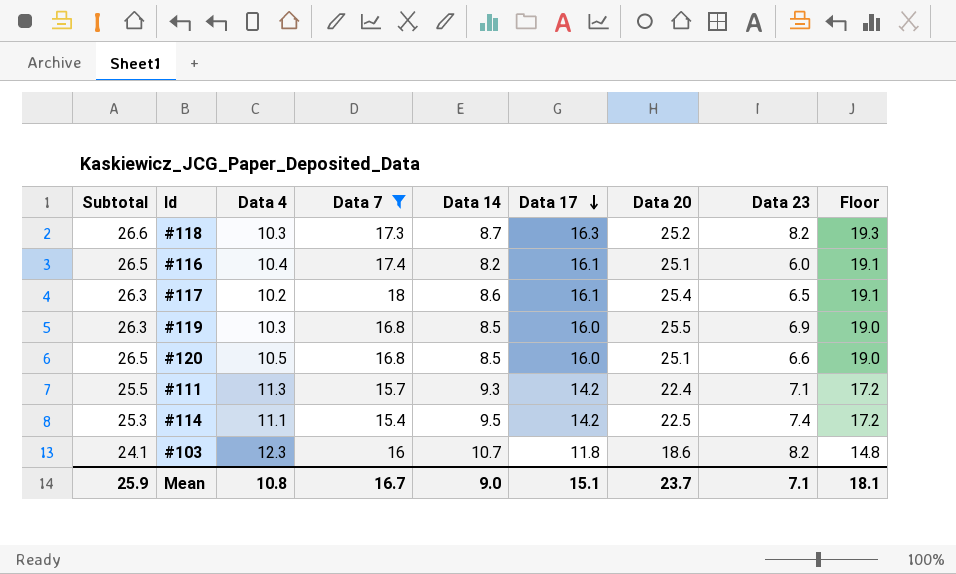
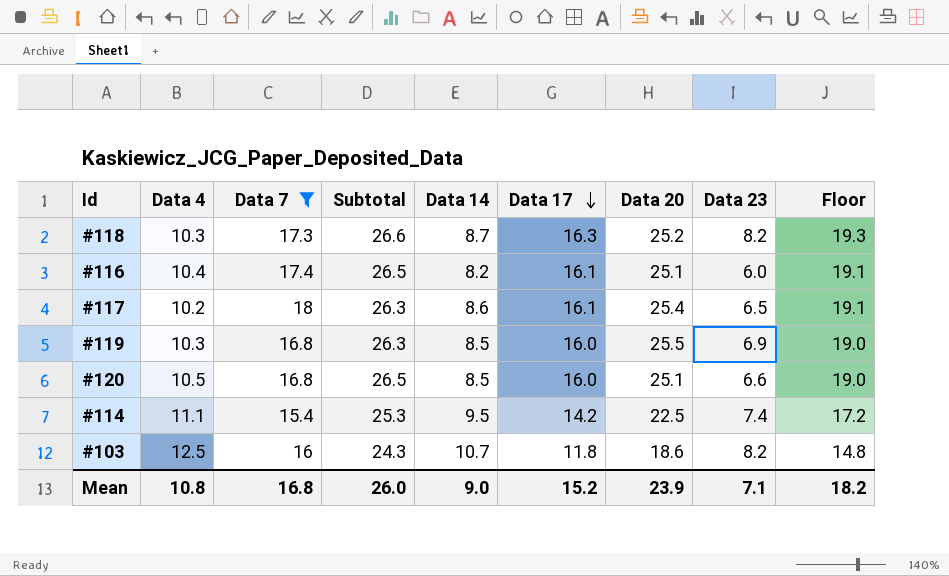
column Subtotal | position: 1 -> 4
row #111: 25.5 | 11.3 | 15.7 | 9.3 | 14.2 | 22.4 | 7.1 | 17.2 -> none
#103 | Data 4: 12.3 -> 12.5
#103 | Subtotal: 24.1 -> 24.3
Mean | Data 7: 16.7 -> 16.8
Mean | Subtotal: 25.9 -> 26.0
Mean | Data 17: 15.1 -> 15.2
Mean | Data 20: 23.7 -> 23.9
Mean | Floor: 18.1 -> 18.2

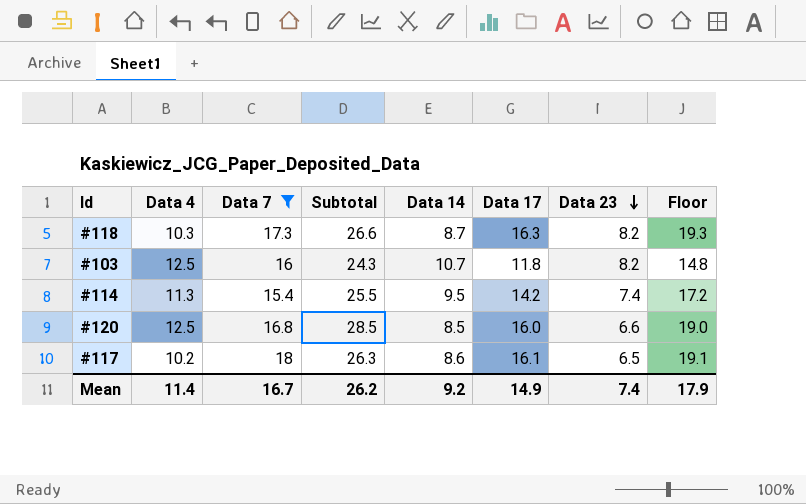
row order: Data 17 descending -> Data 23 descending
column Data 20 | position: 7 -> none
row #116: 10.4 | 17.4 | 26.5 | 8.2 | 16.1 | 25.1 | 6.0 | 19.1 -> none
row #119: 10.3 | 16.8 | 26.3 | 8.5 | 16.0 | 25.5 | 6.9 | 19.0 -> none
#114 | Data 4: 11.1 -> 11.3
#114 | Subtotal: 25.3 -> 25.5
#120 | Data 4: 10.5 -> 12.5
#120 | Subtotal: 26.5 -> 28.5
Mean | Data 4: 10.8 -> 11.4
Mean | Data 7: 16.8 -> 16.7
Mean | Subtotal: 26.0 -> 26.2
Mean | Data 14: 9.0 -> 9.2
Mean | Data 17: 15.2 -> 14.9
Mean | Data 23: 7.1 -> 7.4
Mean | Floor: 18.2 -> 17.9

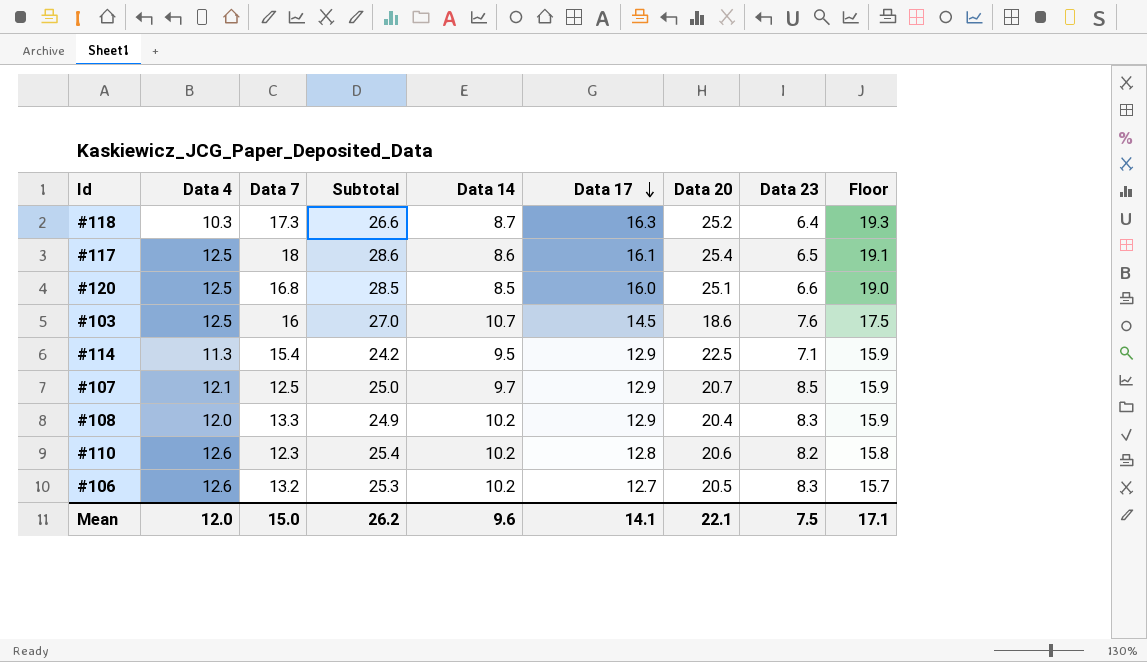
filter: Data 7 >= 15.4 -> none
row order: Data 23 descending -> Data 17 descending
column Data 20 | position: none -> 7
#118 | Data 23: 8.2 -> 6.4
#117 | Data 4: 10.2 -> 12.5
#117 | Subtotal: 26.3 -> 28.6
#103 | Subtotal: 24.3 -> 27.0
#103 | Data 17: 11.8 -> 14.5
#103 | Data 23: 8.2 -> 7.6
#103 | Floor: 14.8 -> 17.5
#114 | Subtotal: 25.5 -> 24.2
#114 | Data 17: 14.2 -> 12.9
#114 | Data 23: 7.4 -> 7.1
#114 | Floor: 17.2 -> 15.9
Mean | Data 4: 11.4 -> 12.0
Mean | Data 7: 16.7 -> 15.0
Mean | Data 14: 9.2 -> 9.6
Mean | Data 17: 14.9 -> 14.1
Mean | Data 23: 7.4 -> 7.5
Mean | Floor: 17.9 -> 17.1

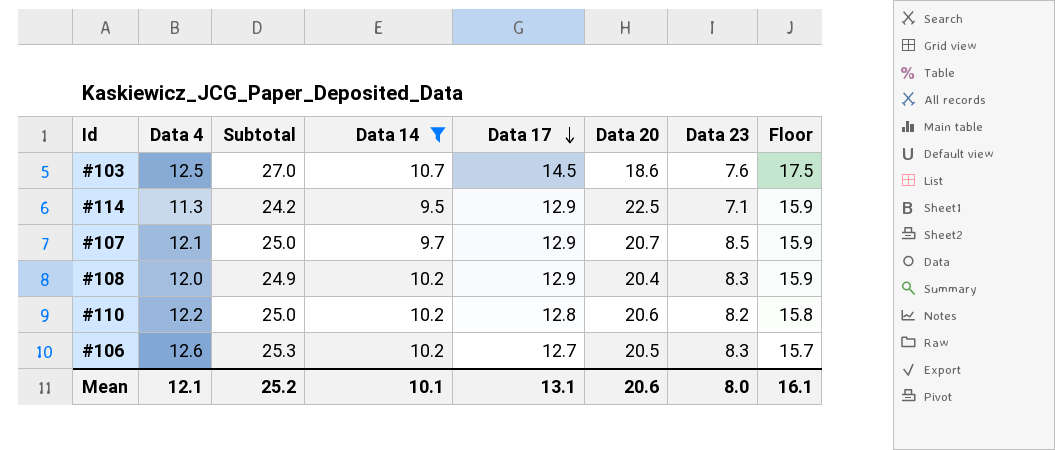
filter: none -> Data 14 >= 9.5
column Data 7 | position: 3 -> none
#110 | Data 4: 12.6 -> 12.2
#110 | Subtotal: 25.4 -> 25.0
Mean | Data 4: 12.0 -> 12.1
Mean | Subtotal: 26.2 -> 25.2
Mean | Data 14: 9.6 -> 10.1
Mean | Data 17: 14.1 -> 13.1
Mean | Data 20: 22.1 -> 20.6
Mean | Data 23: 7.5 -> 8.0
Mean | Floor: 17.1 -> 16.1

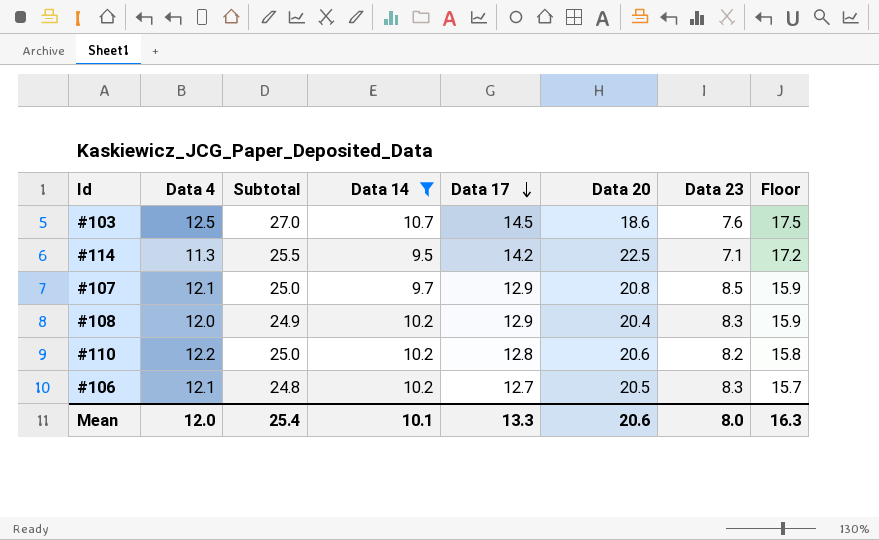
#114 | Subtotal: 24.2 -> 25.5
#114 | Data 17: 12.9 -> 14.2
#114 | Floor: 15.9 -> 17.2
#107 | Data 20: 20.7 -> 20.8
#106 | Data 4: 12.6 -> 12.1
#106 | Subtotal: 25.3 -> 24.8
Mean | Data 4: 12.1 -> 12.0
Mean | Subtotal: 25.2 -> 25.4
Mean | Data 17: 13.1 -> 13.3
Mean | Floor: 16.1 -> 16.3

